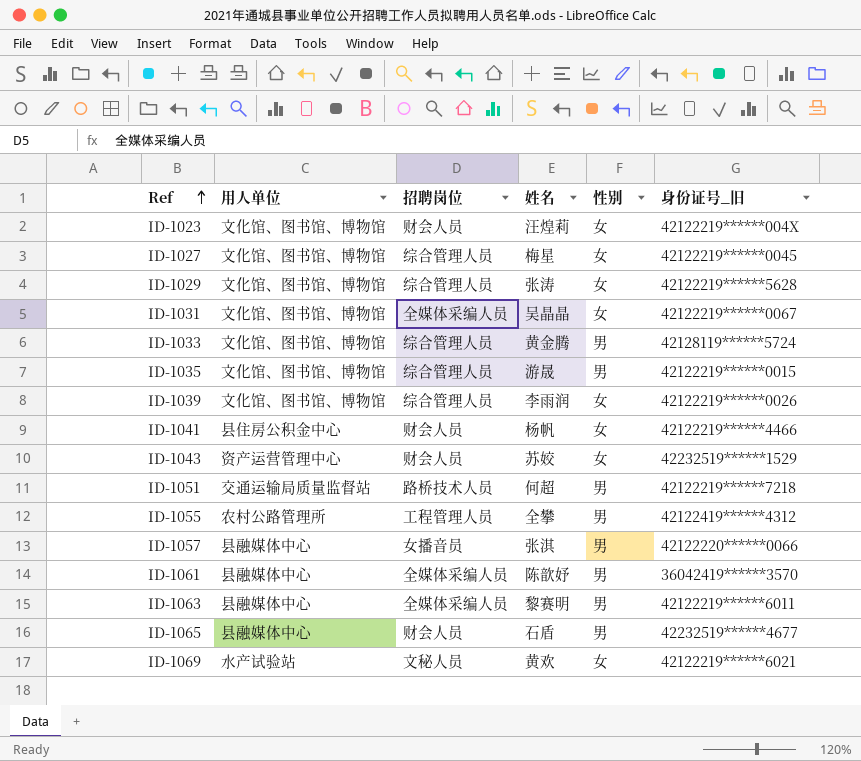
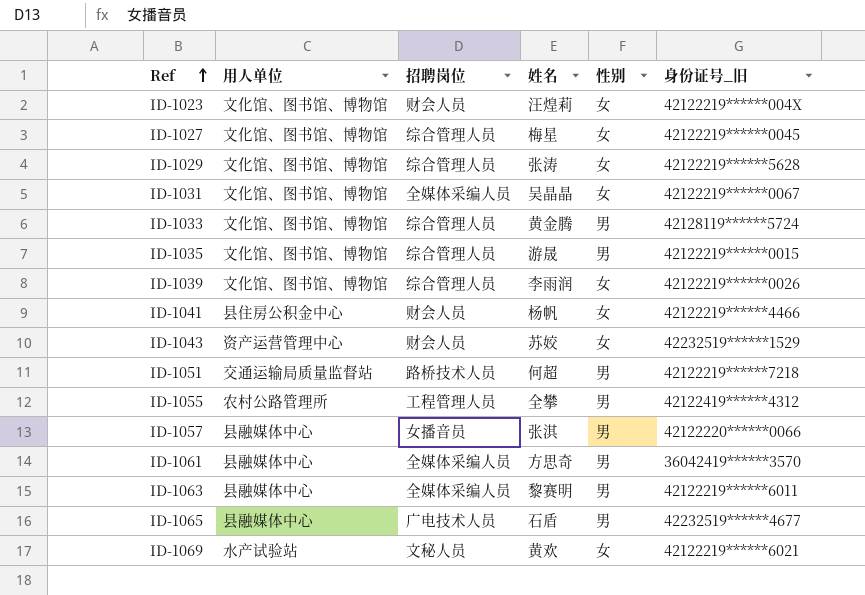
ID-1061 | 姓名: 陈歆妤 -> 方思奇
ID-1065 | 招聘岗位: 财会人员 -> 广电技术人员

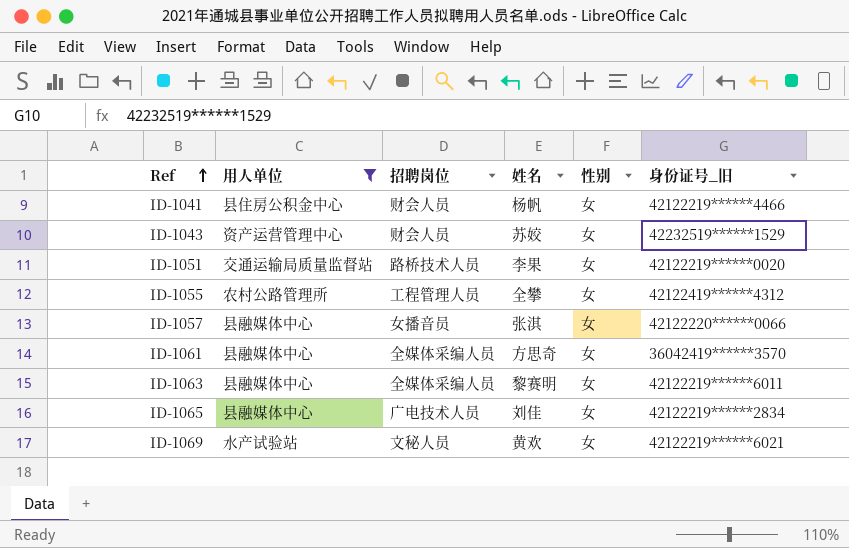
filter: none -> 用人单位 != 文化馆、图书馆、博物馆
ID-1051 | 姓名: 何超 -> 李果
ID-1051 | 性别: 男 -> 女
ID-1051 | 身份证号_旧: 42122219******7218 -> 42122219******0020
ID-1055 | 性别: 男 -> 女
ID-1057 | 性别: 男 -> 女
ID-1061 | 性别: 男 -> 女
ID-1063 | 性别: 男 -> 女
ID-1065 | 姓名: 石盾 -> 刘佳
ID-1065 | 性别: 男 -> 女
ID-1065 | 身份证号_旧: 42232519******4677 -> 42122219******2834

